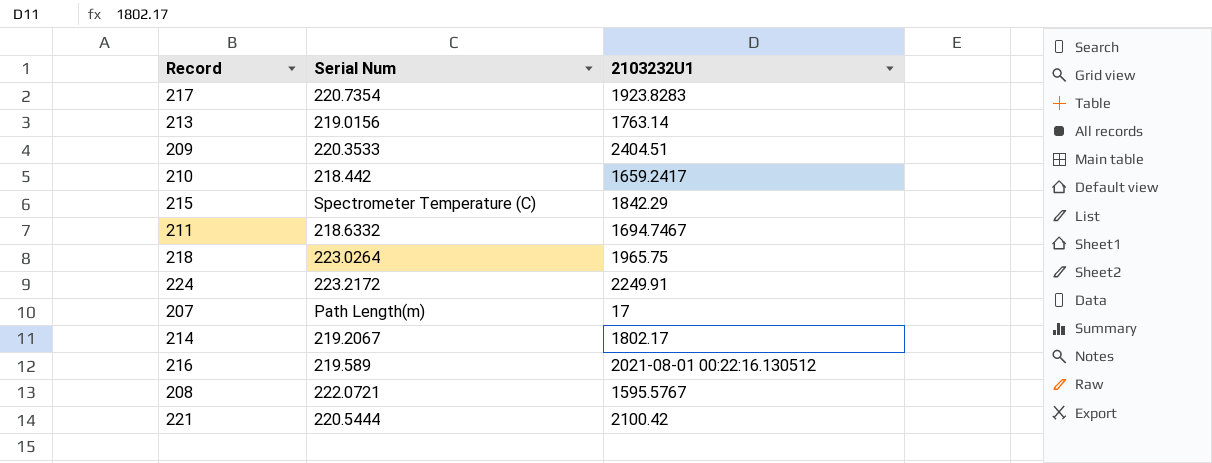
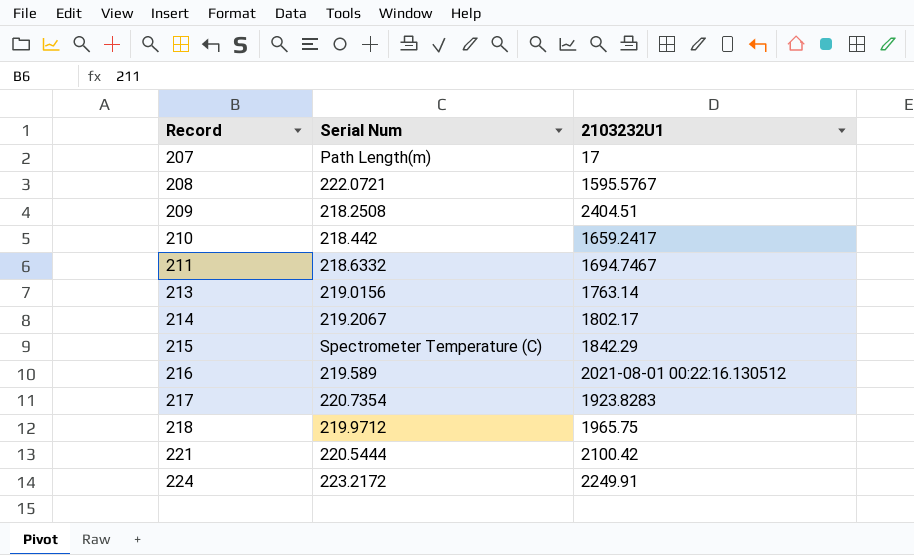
row order: none -> Record ascending
209 | Serial Num: 220.3533 -> 218.2508
218 | Serial Num: 223.0264 -> 219.9712

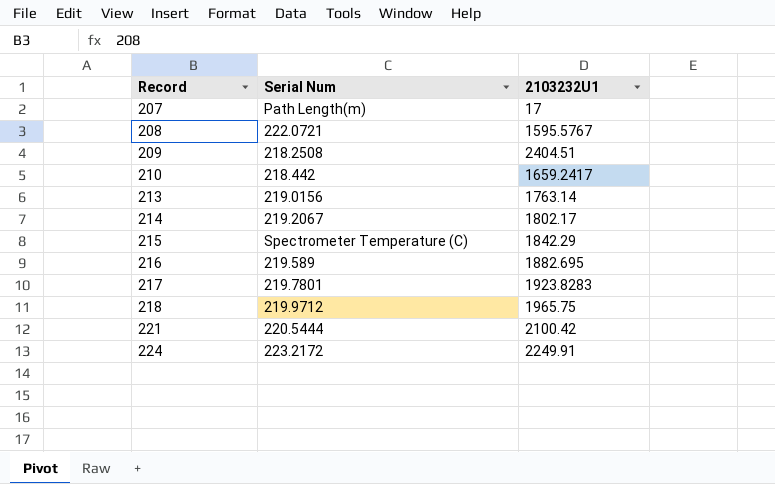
row 211: 218.6332 | 1694.7467 -> none
216 | 2103232U1: 2021-08-01 00:22:16.130512 -> 1882.695
217 | Serial Num: 220.7354 -> 219.7801

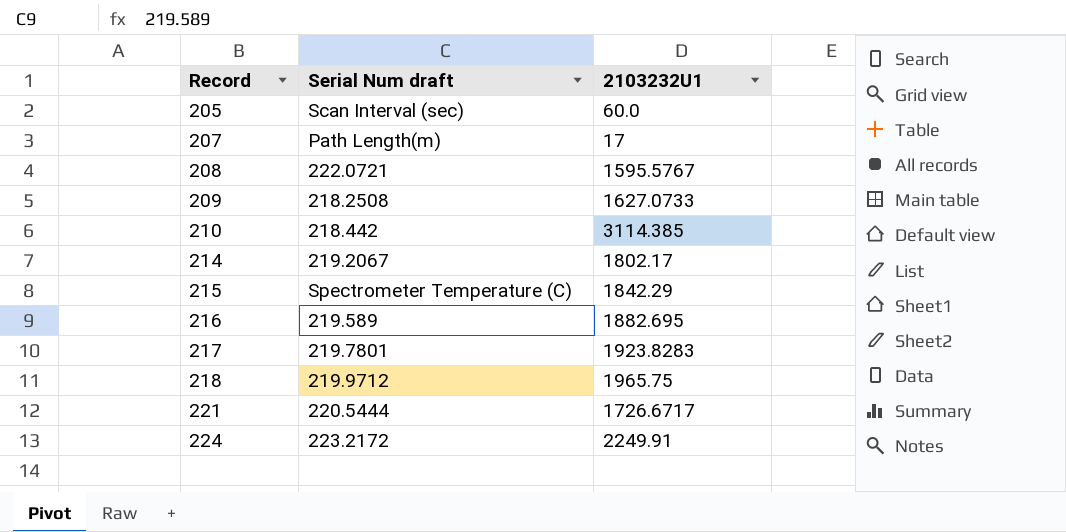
column name: Serial Num -> Serial Num draft
row 213: 219.0156 | 1763.14 -> none
row 205: none -> Scan Interval (sec) | 60.0
209 | 2103232U1: 2404.51 -> 1627.0733
210 | 2103232U1: 1659.2417 -> 3114.385
221 | 2103232U1: 2100.42 -> 1726.6717

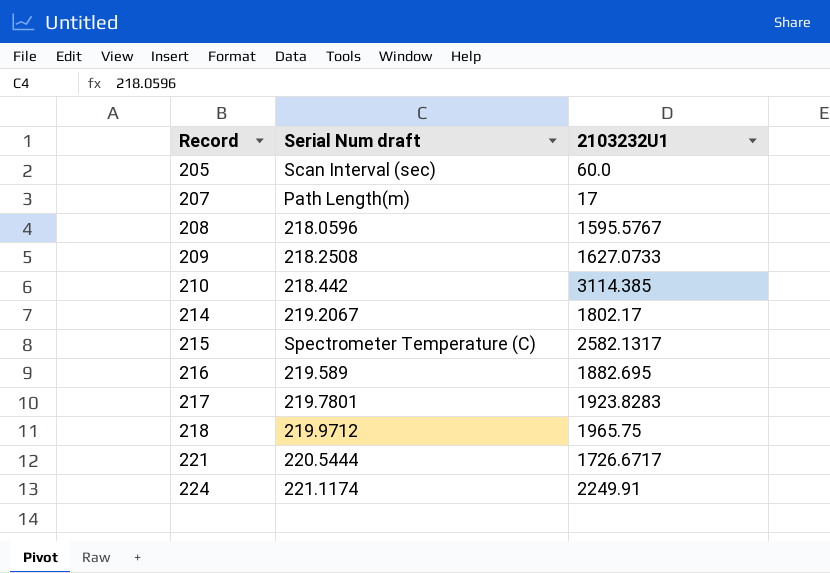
208 | Serial Num draft: 222.0721 -> 218.0596
215 | 2103232U1: 1842.29 -> 2582.1317
224 | Serial Num draft: 223.2172 -> 221.1174

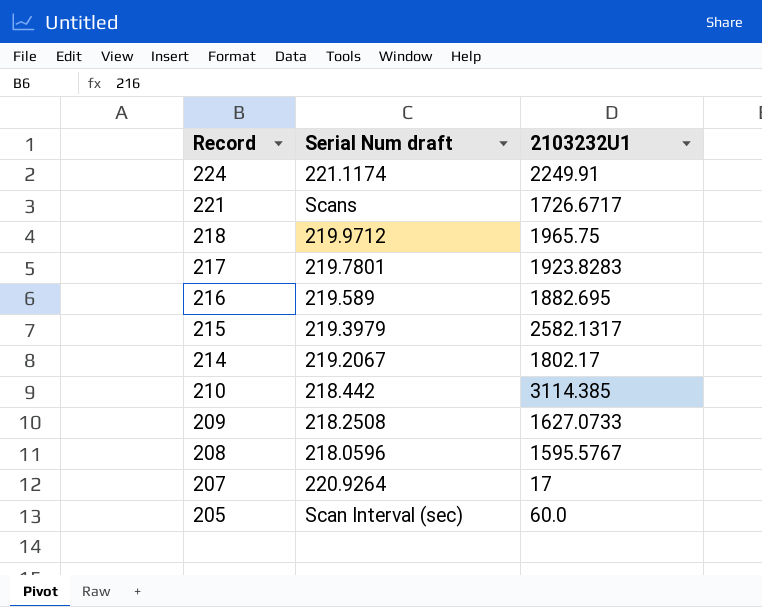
row order: Record ascending -> Record descending
221 | Serial Num draft: 220.5444 -> Scans
215 | Serial Num draft: Spectrometer Temperature (C) -> 219.3979
207 | Serial Num draft: Path Length(m) -> 220.9264

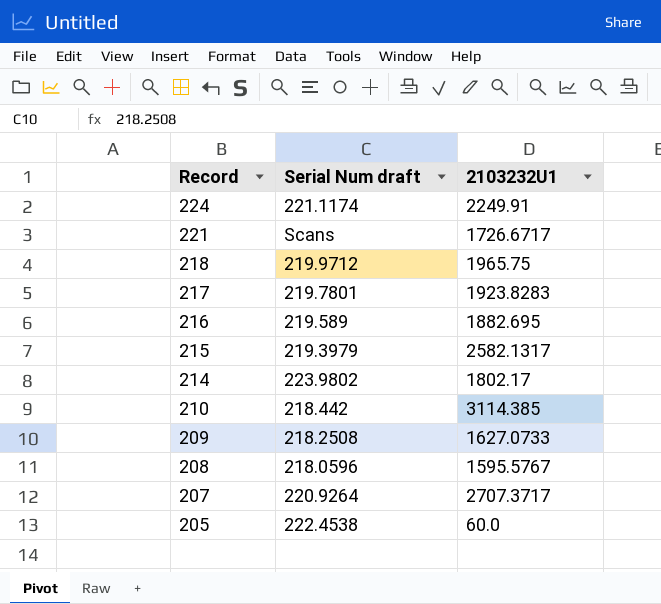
214 | Serial Num draft: 219.2067 -> 223.9802
207 | 2103232U1: 17 -> 2707.3717
205 | Serial Num draft: Scan Interval (sec) -> 222.4538

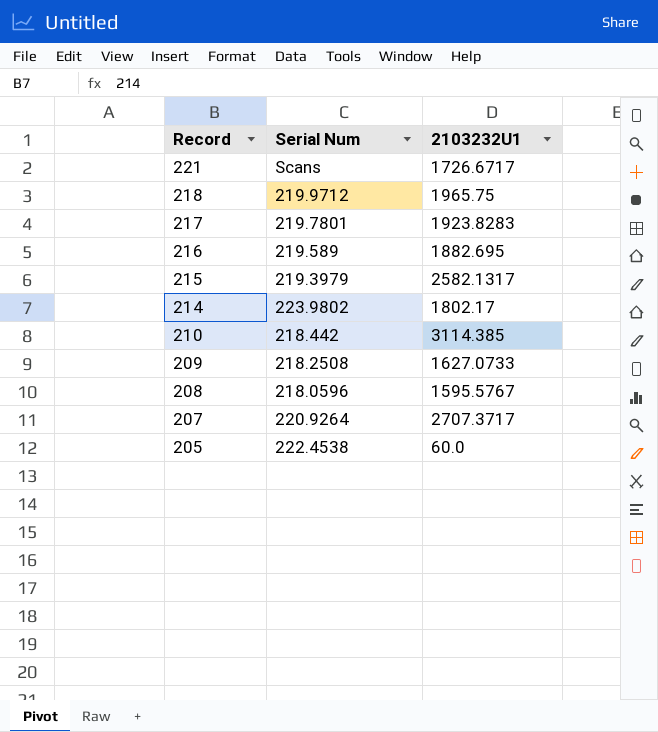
column name: Serial Num draft -> Serial Num
row 224: 221.1174 | 2249.91 -> none

